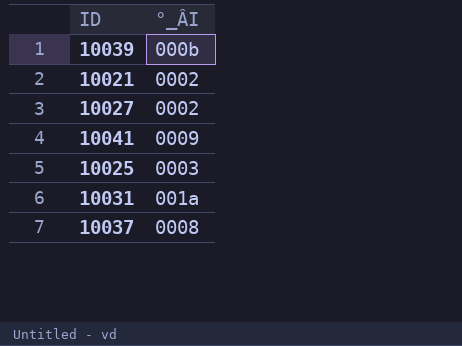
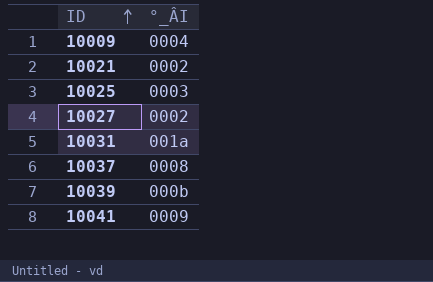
row order: none -> ID ascending
row 10009: none -> 0004

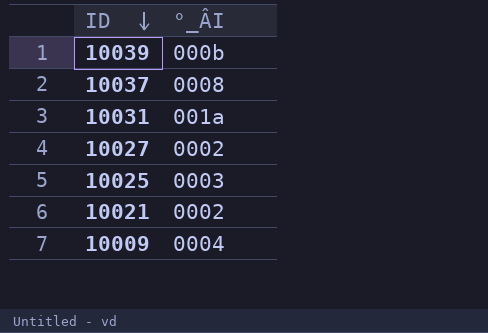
row order: ID ascending -> ID descending
row 10041: 0009 -> none

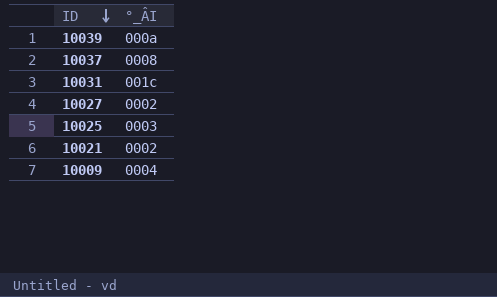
10039 | °_ÂI: 000b -> 000a
10031 | °_ÂI: 001a -> 001c

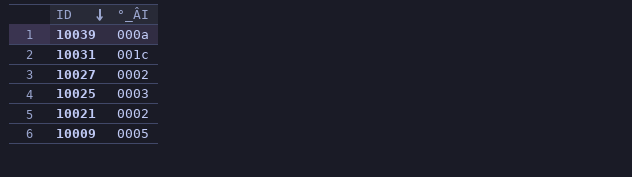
row 10037: 0008 -> none
10009 | °_ÂI: 0004 -> 0005

